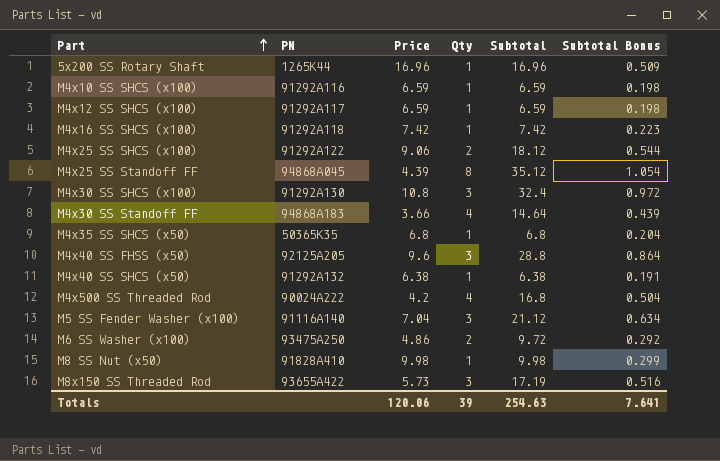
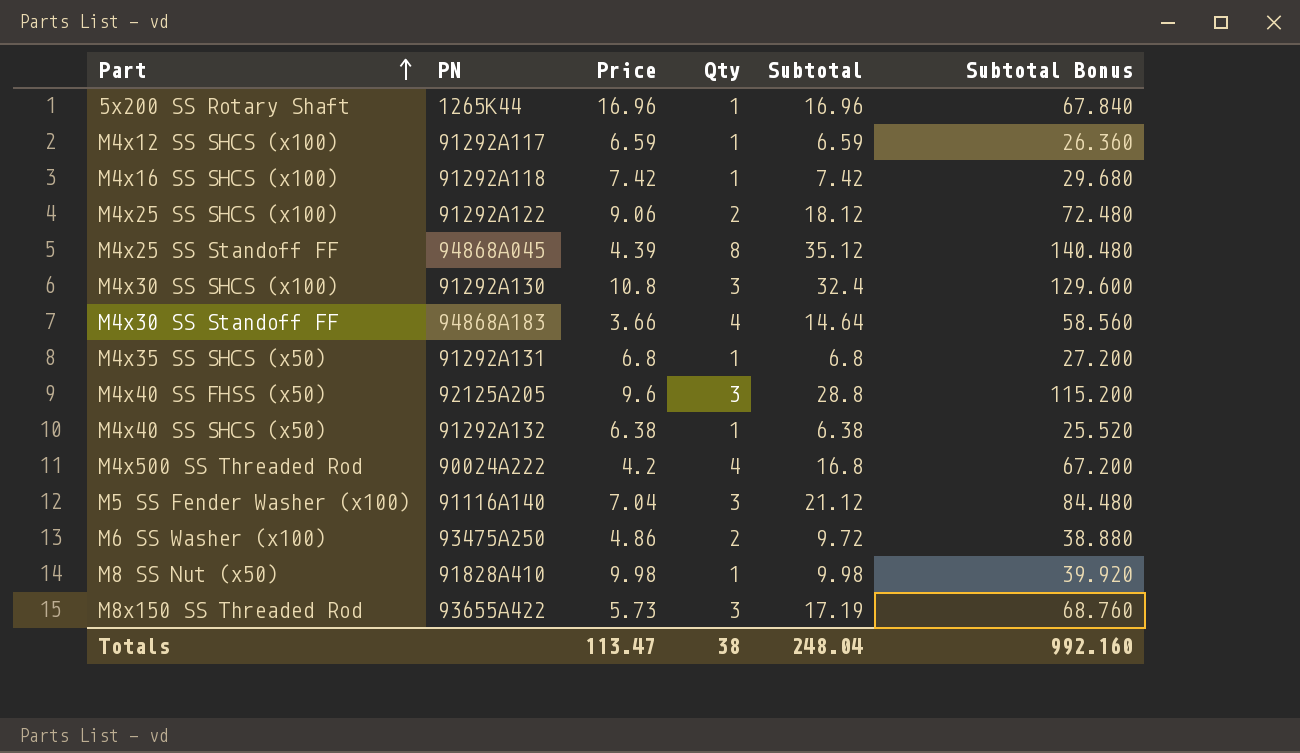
column Subtotal Bonus | formula: [Subtotal] * 0.03 -> [Subtotal] * 4
row M4x10 SS SHCS (x100): 91292A116 | 6.59 | 1 | 6.59 | 0.198 -> none
M4x35 SS SHCS (x50) | PN: 50365K35 -> 91292A131
Totals | Price: 120.06 -> 113.47
Totals | Qty: 39 -> 38
Totals | Subtotal: 254.63 -> 248.04
Totals | Subtotal Bonus: 7.641 -> 992.160

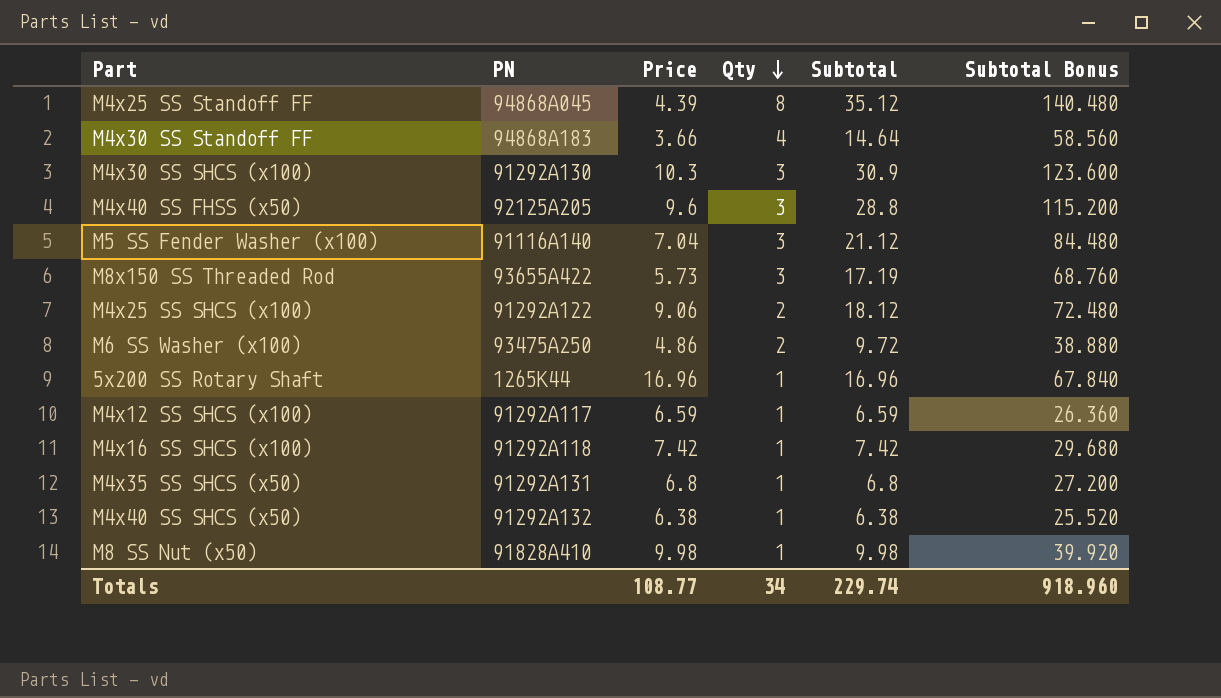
row order: Part ascending -> Qty descending
row M4x500 SS Threaded Rod: 90024A222 | 4.2 | 4 | 16.8 | 67.200 -> none
M4x30 SS SHCS (x100) | Price: 10.8 -> 10.3
M4x30 SS SHCS (x100) | Subtotal: 32.4 -> 30.9
M4x30 SS SHCS (x100) | Subtotal Bonus: 129.600 -> 123.600
Totals | Price: 113.47 -> 108.77
Totals | Qty: 38 -> 34
Totals | Subtotal: 248.04 -> 229.74
Totals | Subtotal Bonus: 992.160 -> 918.960

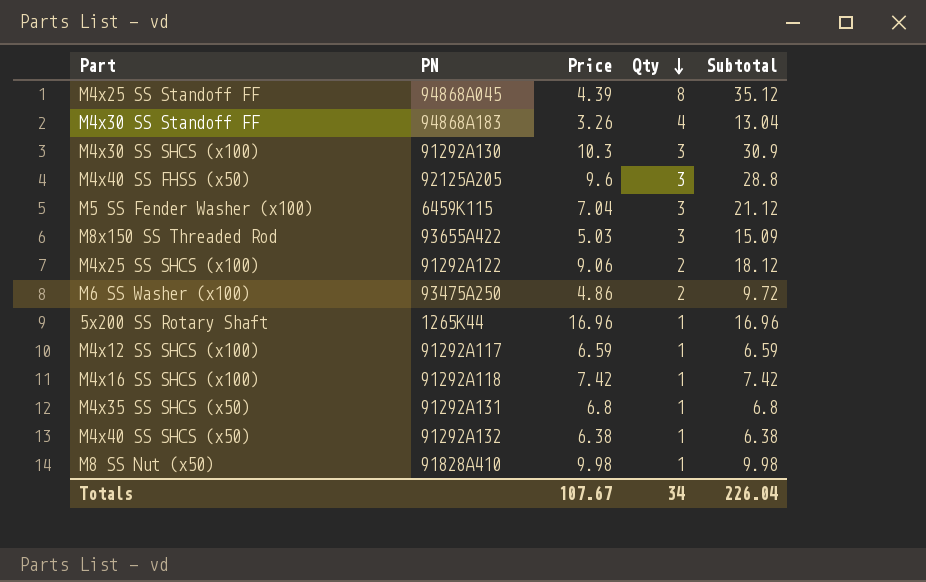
column Subtotal Bonus | formula: [Subtotal] * 4 -> none
M4x30 SS Standoff FF | Price: 3.66 -> 3.26
M4x30 SS Standoff FF | Subtotal: 14.64 -> 13.04
M5 SS Fender Washer (x100) | PN: 91116A140 -> 6459K115
M8x150 SS Threaded Rod | Price: 5.73 -> 5.03
M8x150 SS Threaded Rod | Subtotal: 17.19 -> 15.09
Totals | Price: 108.77 -> 107.67
Totals | Subtotal: 229.74 -> 226.04

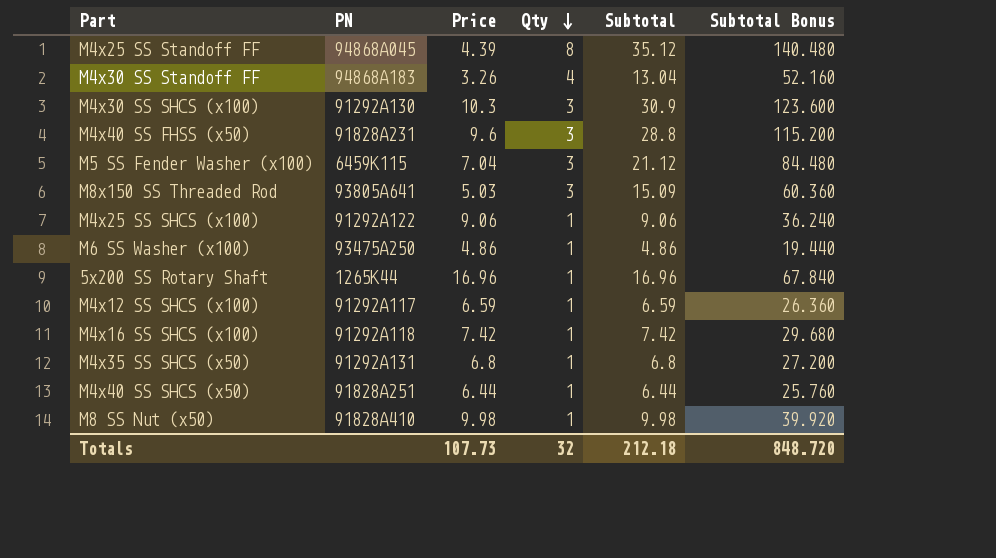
column Subtotal Bonus | formula: none -> [Subtotal] * 4
M4x40 SS FHSS (x50) | PN: 92125A205 -> 91828A231
M8x150 SS Threaded Rod | PN: 93655A422 -> 93805A641
M4x25 SS SHCS (x100) | Qty: 2 -> 1
M4x25 SS SHCS (x100) | Subtotal: 18.12 -> 9.06
M6 SS Washer (x100) | Qty: 2 -> 1
M6 SS Washer (x100) | Subtotal: 9.72 -> 4.86
M4x40 SS SHCS (x50) | PN: 91292A132 -> 91828A251
M4x40 SS SHCS (x50) | Price: 6.38 -> 6.44
M4x40 SS SHCS (x50) | Subtotal: 6.38 -> 6.44
Totals | Price: 107.67 -> 107.73
Totals | Qty: 34 -> 32
Totals | Subtotal: 226.04 -> 212.18

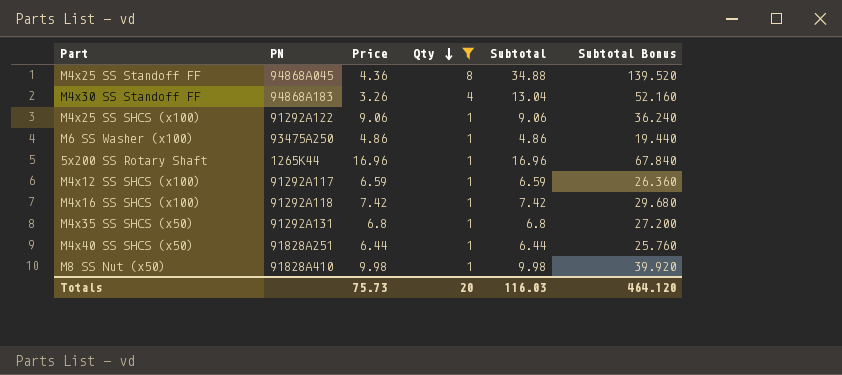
filter: none -> Qty != 3
M4x25 SS Standoff FF | Price: 4.39 -> 4.36
M4x25 SS Standoff FF | Subtotal: 35.12 -> 34.88
M4x25 SS Standoff FF | Subtotal Bonus: 140.480 -> 139.520
Totals | Price: 107.73 -> 75.73
Totals | Qty: 32 -> 20
Totals | Subtotal: 212.18 -> 116.03
Totals | Subtotal Bonus: 848.720 -> 464.120

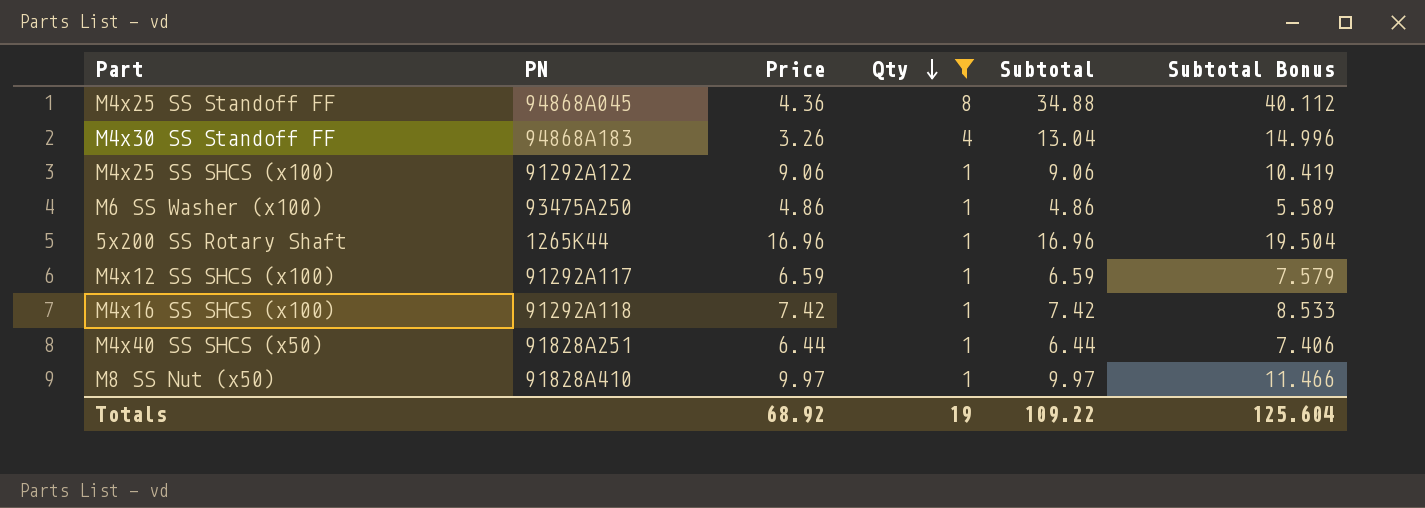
column Subtotal Bonus | formula: [Subtotal] * 4 -> [Subtotal] * 1.15
row M4x35 SS SHCS (x50): 91292A131 | 6.8 | 1 | 6.8 | 27.200 -> none
M8 SS Nut (x50) | Price: 9.98 -> 9.97
M8 SS Nut (x50) | Subtotal: 9.98 -> 9.97
Totals | Price: 75.73 -> 68.92
Totals | Qty: 20 -> 19
Totals | Subtotal: 116.03 -> 109.22
Totals | Subtotal Bonus: 464.120 -> 125.604

